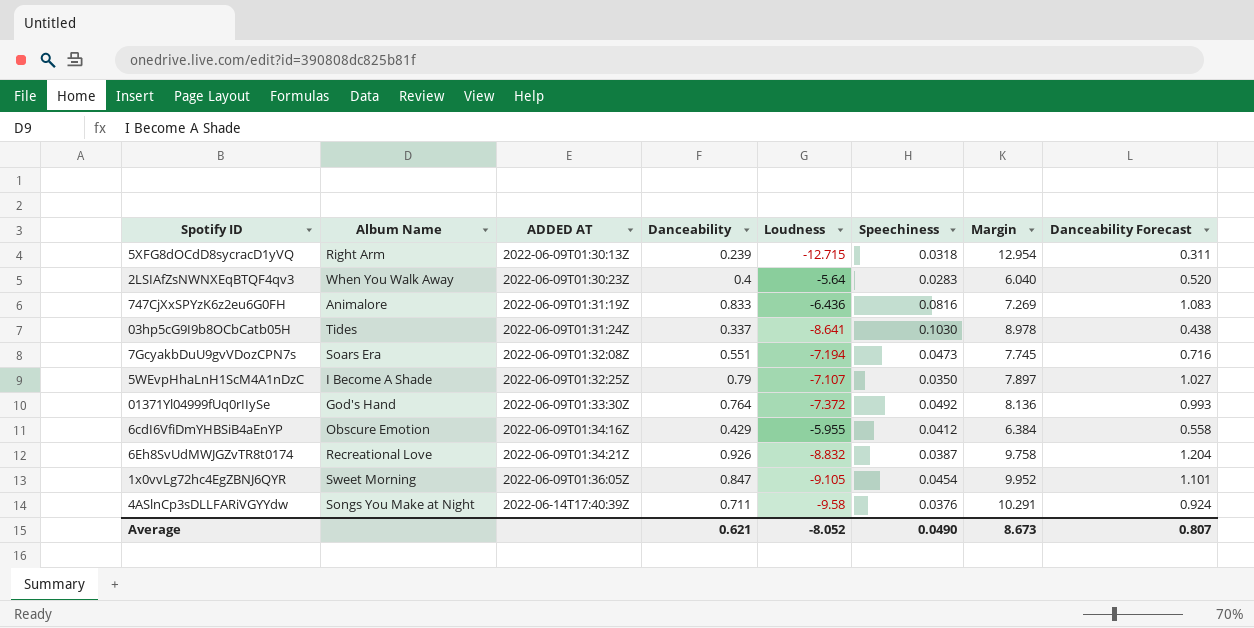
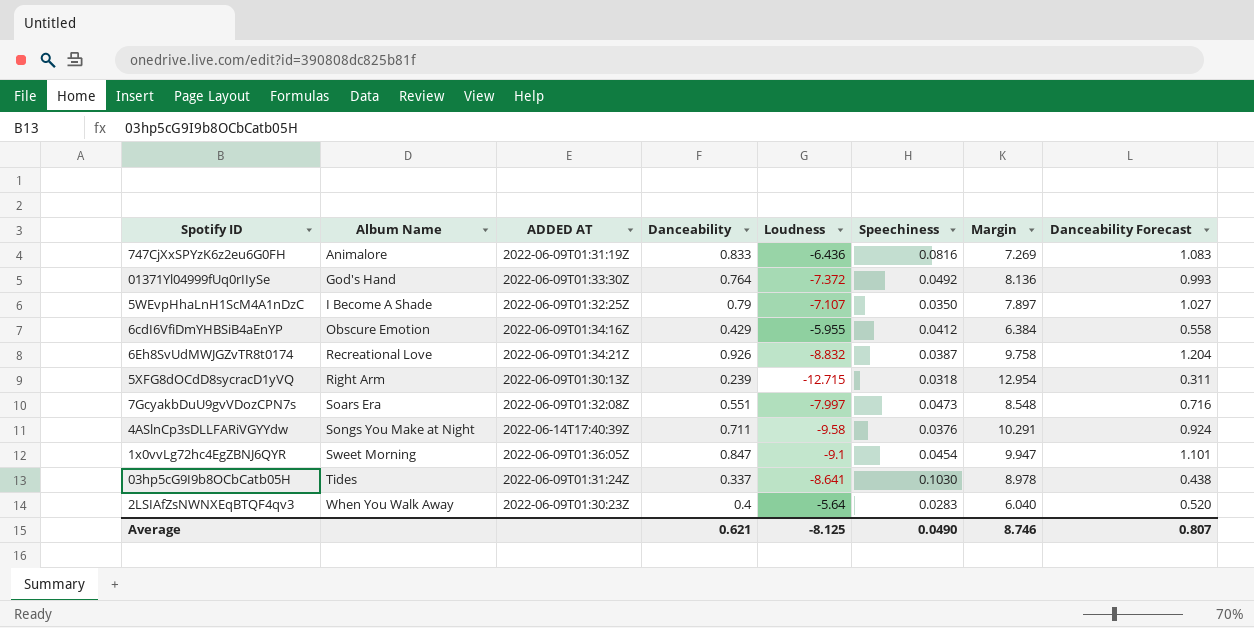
row order: ADDED AT ascending -> Album Name ascending
7GcyakbDuU9gvVDozCPN7s | Loudness: -7.194 -> -7.997
7GcyakbDuU9gvVDozCPN7s | Margin: 7.745 -> 8.548
1x0vvLg72hc4EgZBNJ6QYR | Loudness: -9.105 -> -9.1
1x0vvLg72hc4EgZBNJ6QYR | Margin: 9.952 -> 9.947
Average | Loudness: -8.052 -> -8.125
Average | Margin: 8.673 -> 8.746

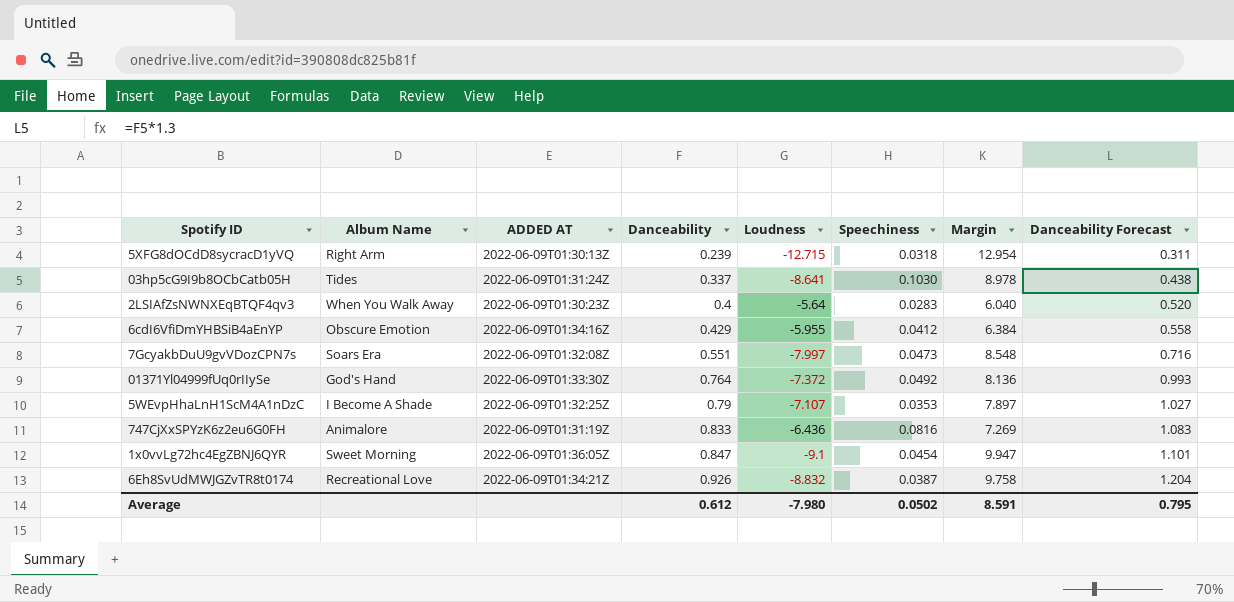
row order: Album Name ascending -> Danceability ascending
row 4ASlnCp3sDLLFARiVGYYdw: Songs You Make at Night | 2022-06-14T17:40:39Z | 0.711 | -9.58 | 0.0376 | 10.291 | 0.924 -> none
5WEvpHhaLnH1ScM4A1nDzC | Speechiness: 0.0350 -> 0.0353
Average | Danceability: 0.621 -> 0.612
Average | Loudness: -8.125 -> -7.980
Average | Speechiness: 0.0490 -> 0.0502
Average | Margin: 8.746 -> 8.591
Average | Danceability Forecast: 0.807 -> 0.795

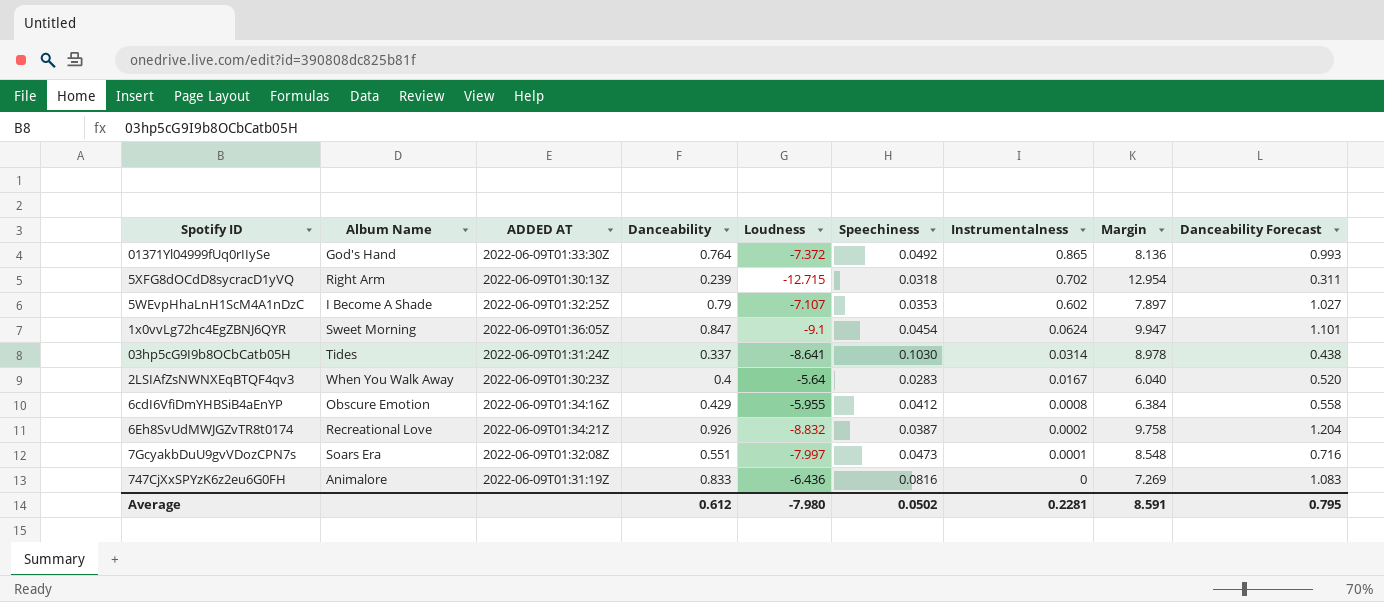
row order: Danceability ascending -> Instrumentalness descending
column Instrumentalness | position: none -> 7

